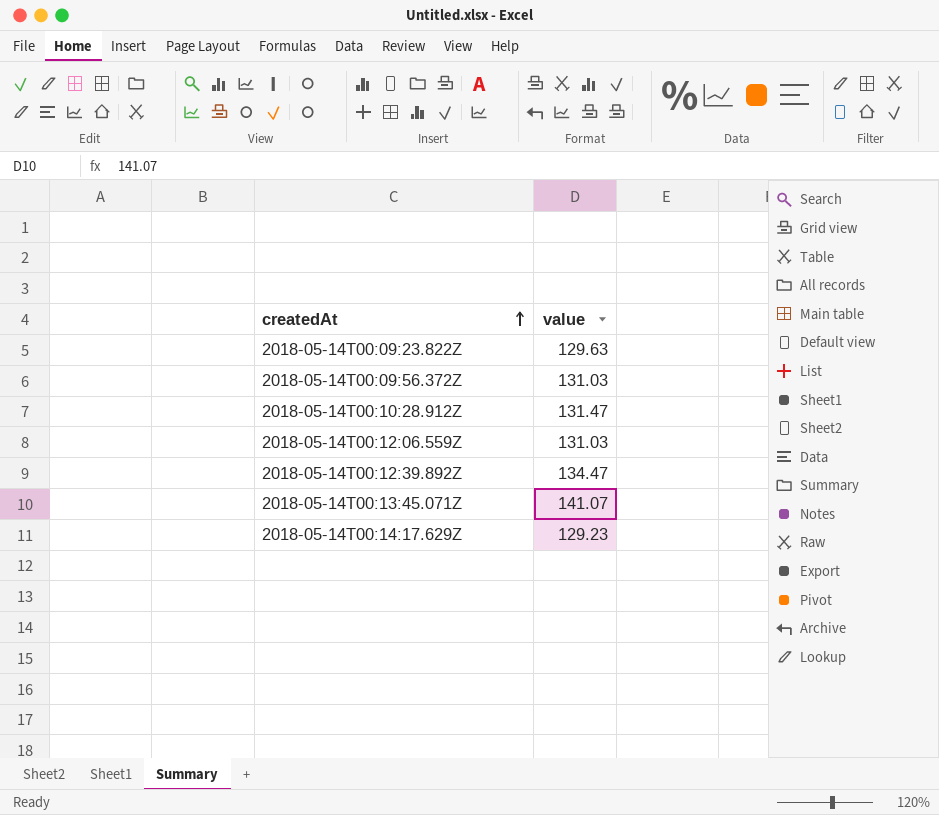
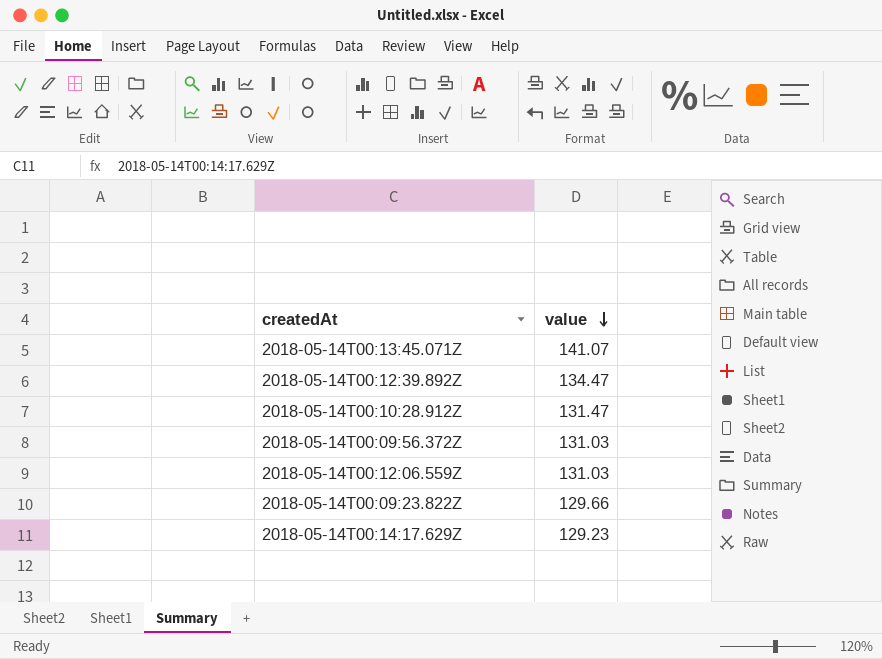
row order: createdAt ascending -> value descending
2018-05-14T00:09:23.822Z | value: 129.63 -> 129.66

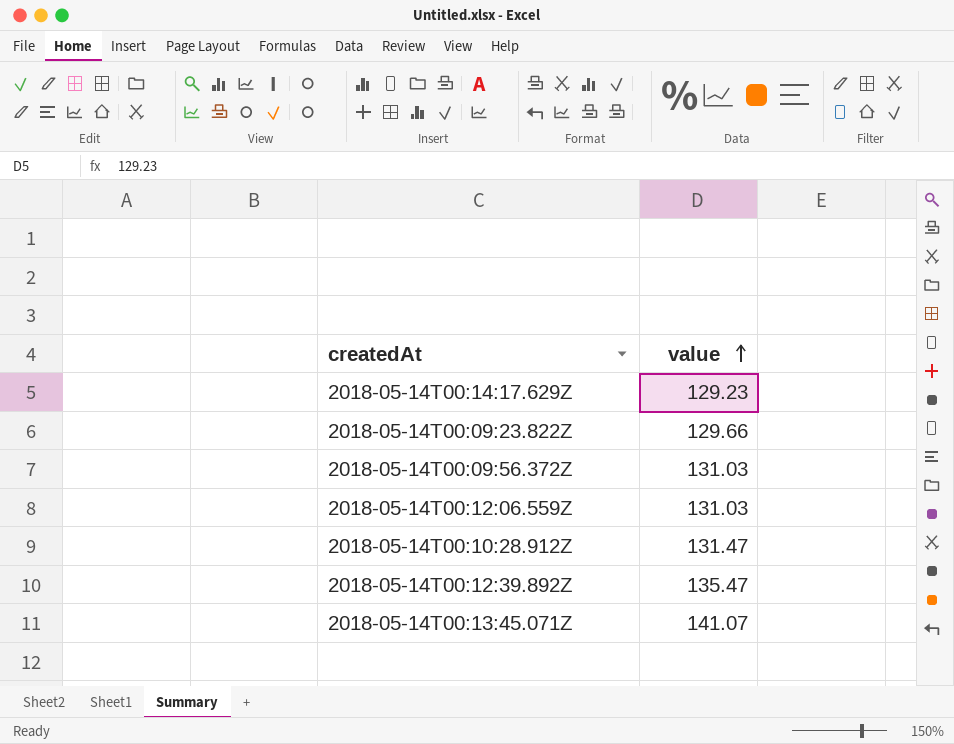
row order: value descending -> value ascending
2018-05-14T00:12:39.892Z | value: 134.47 -> 135.47

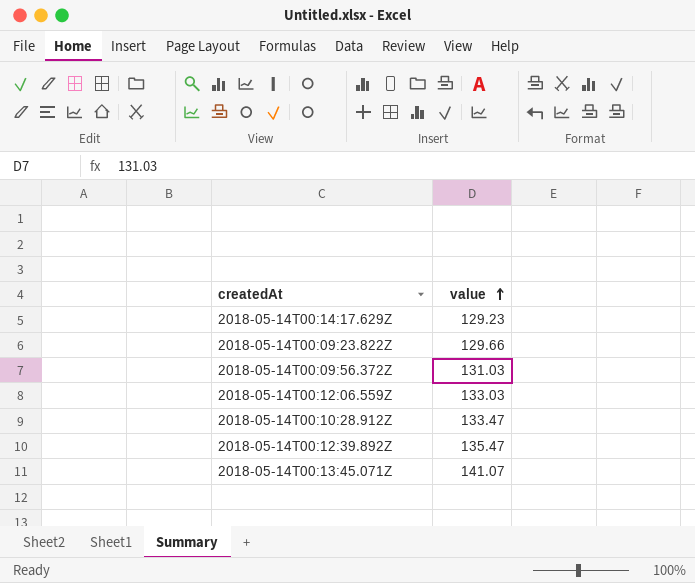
2018-05-14T00:12:06.559Z | value: 131.03 -> 133.03
2018-05-14T00:10:28.912Z | value: 131.47 -> 133.47

